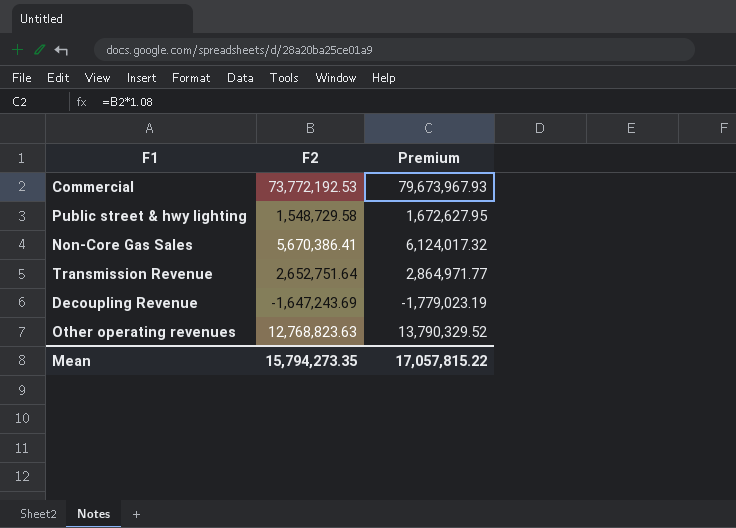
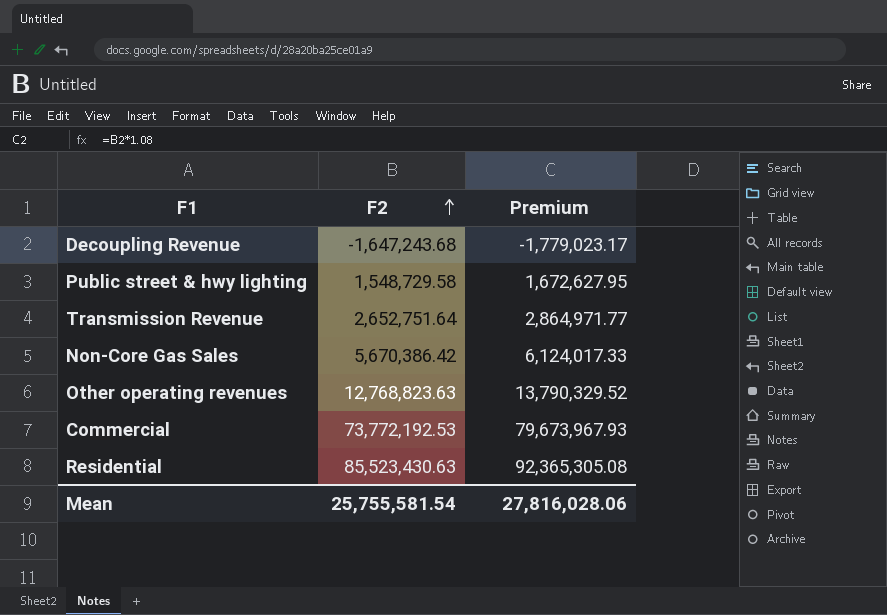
row order: none -> F2 ascending
Decoupling Revenue | F2: -1,647,243.69 -> -1,647,243.68
Decoupling Revenue | Premium: -1,779,023.19 -> -1,779,023.17
Non-Core Gas Sales | F2: 5,670,386.41 -> 5,670,386.42
Non-Core Gas Sales | Premium: 6,124,017.32 -> 6,124,017.33
row Residential: none -> 85,523,430.63 | 92,365,305.08
Mean | F2: 15,794,273.35 -> 25,755,581.54
Mean | Premium: 17,057,815.22 -> 27,816,028.06

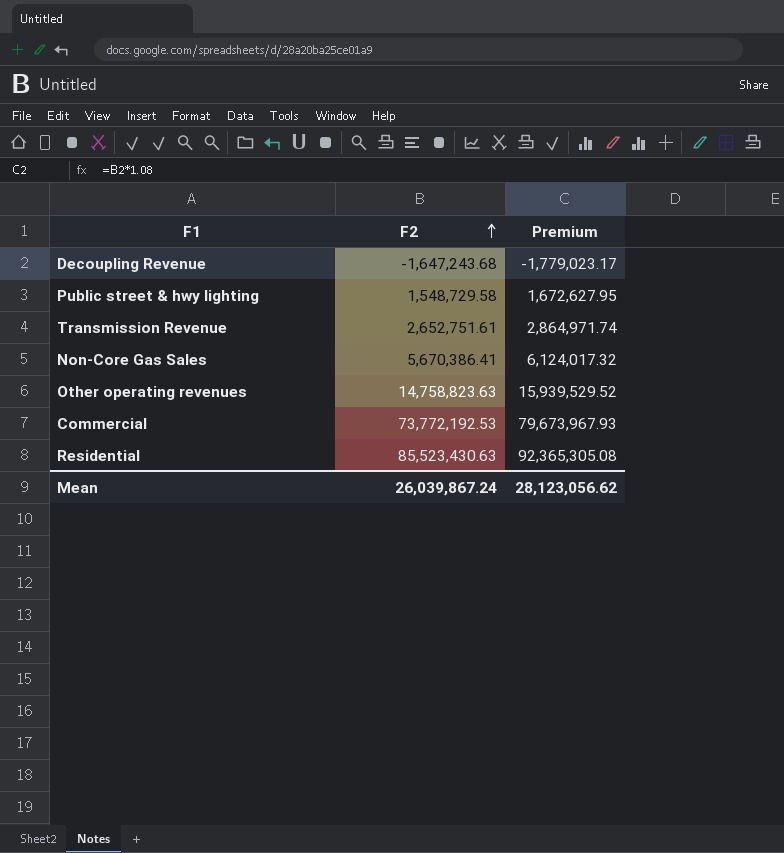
Transmission Revenue | F2: 2,652,751.64 -> 2,652,751.61
Transmission Revenue | Premium: 2,864,971.77 -> 2,864,971.74
Non-Core Gas Sales | F2: 5,670,386.42 -> 5,670,386.41
Non-Core Gas Sales | Premium: 6,124,017.33 -> 6,124,017.32
Other operating revenues | F2: 12,768,823.63 -> 14,758,823.63
Other operating revenues | Premium: 13,790,329.52 -> 15,939,529.52
Mean | F2: 25,755,581.54 -> 26,039,867.24
Mean | Premium: 27,816,028.06 -> 28,123,056.62

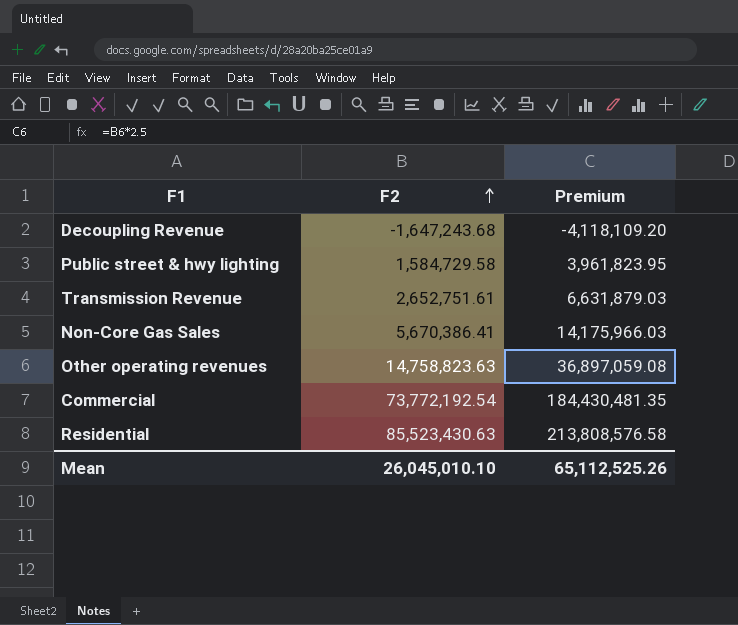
column Premium | formula: [F2] * 1.08 -> [F2] * 2.5
Public street & hwy lighting | F2: 1,548,729.58 -> 1,584,729.58
Commercial | F2: 73,772,192.53 -> 73,772,192.54
Mean | F2: 26,039,867.24 -> 26,045,010.10
Mean | Premium: 28,123,056.62 -> 65,112,525.26

